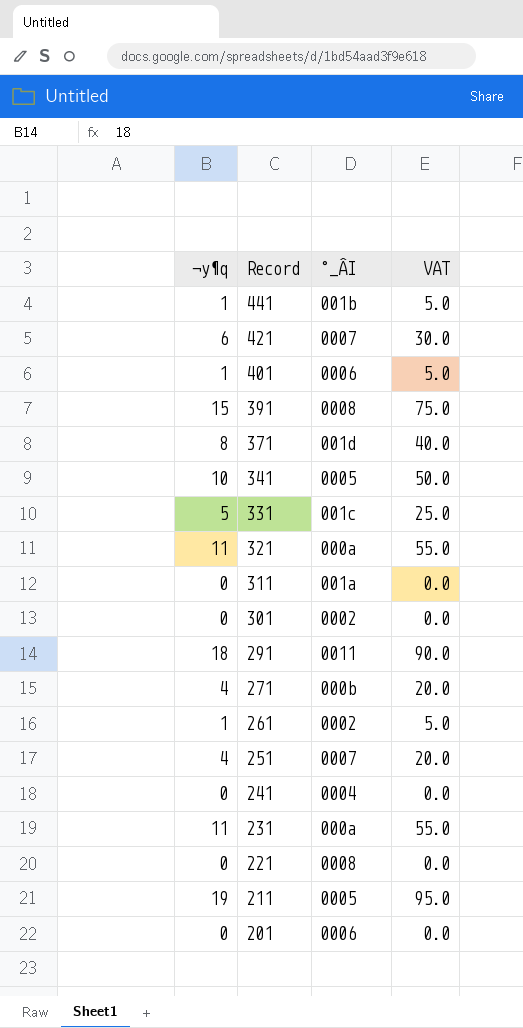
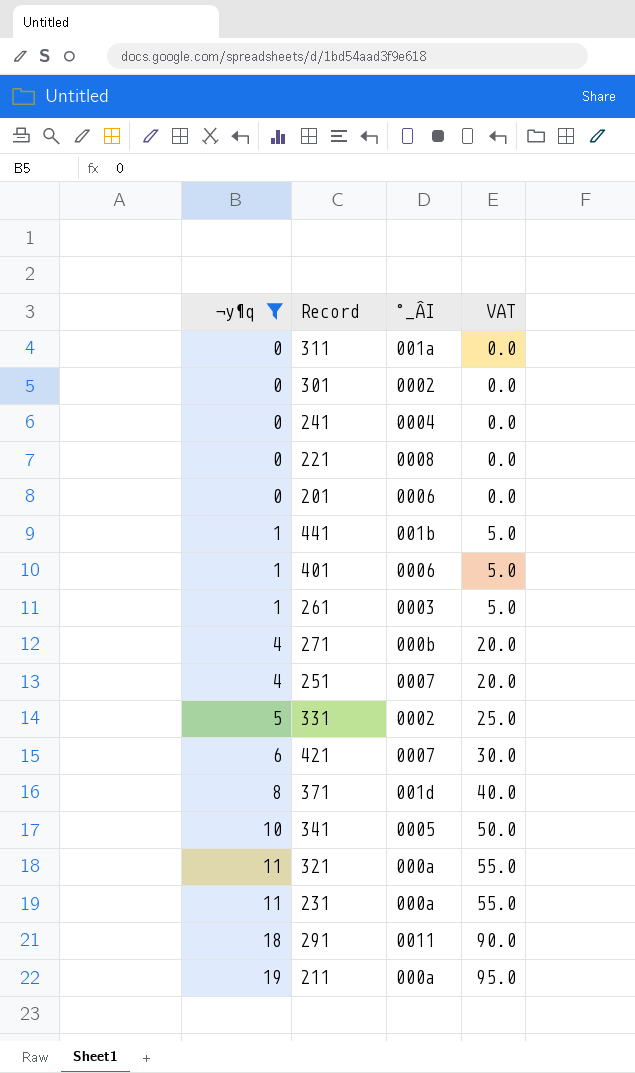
filter: none -> ¬y¶q != 15
row order: Record descending -> ¬y¶q ascending
261 | °_ÂI: 0002 -> 0003
331 | °_ÂI: 001c -> 0002
211 | °_ÂI: 0005 -> 000a

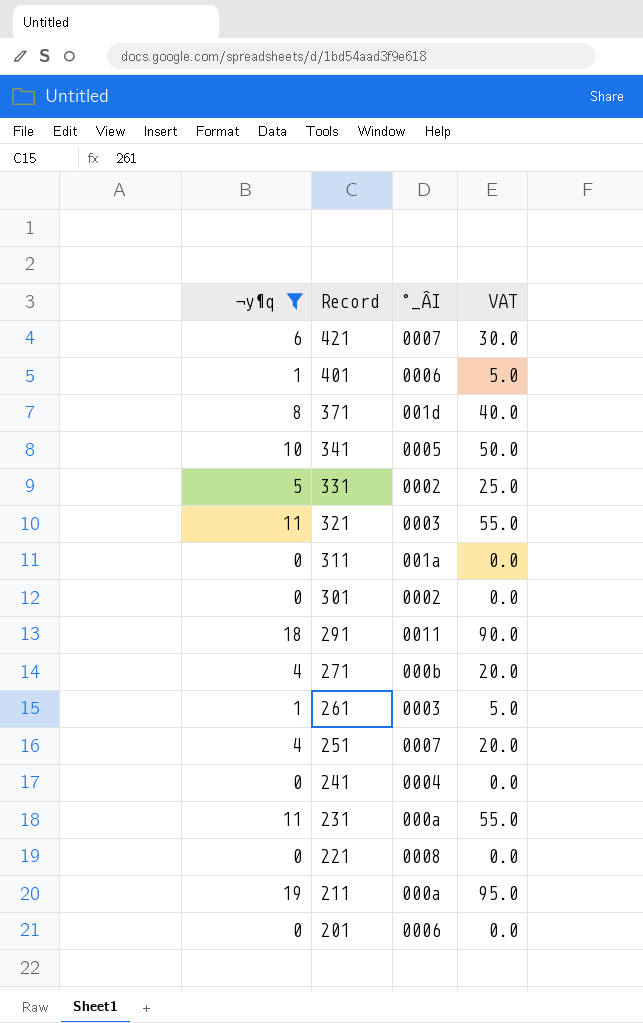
row order: ¬y¶q ascending -> Record descending
row 441: 1 | 001b | 5.0 -> none
321 | °_ÂI: 000a -> 0003

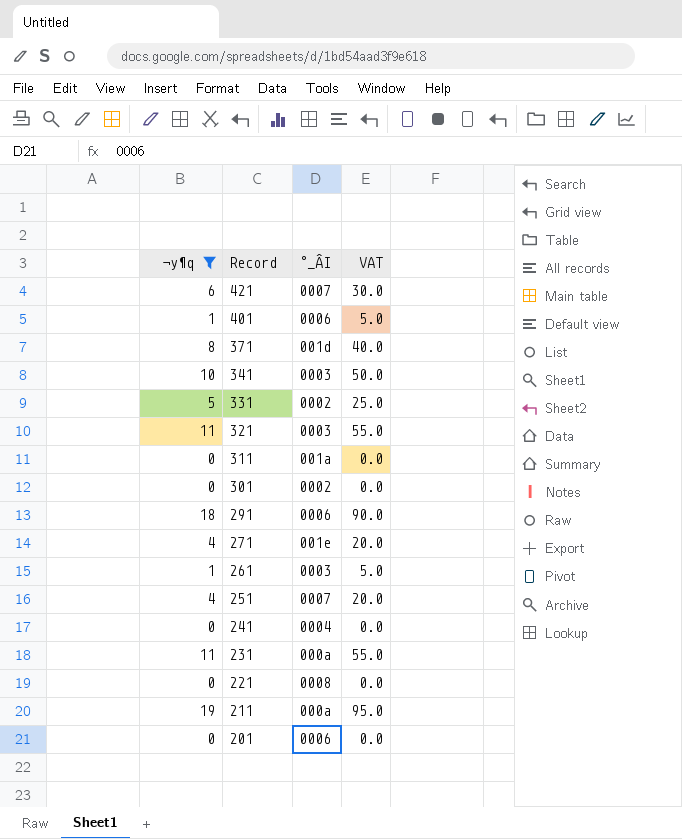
341 | °_ÂI: 0005 -> 0003
291 | °_ÂI: 0011 -> 0006
271 | °_ÂI: 000b -> 001e

